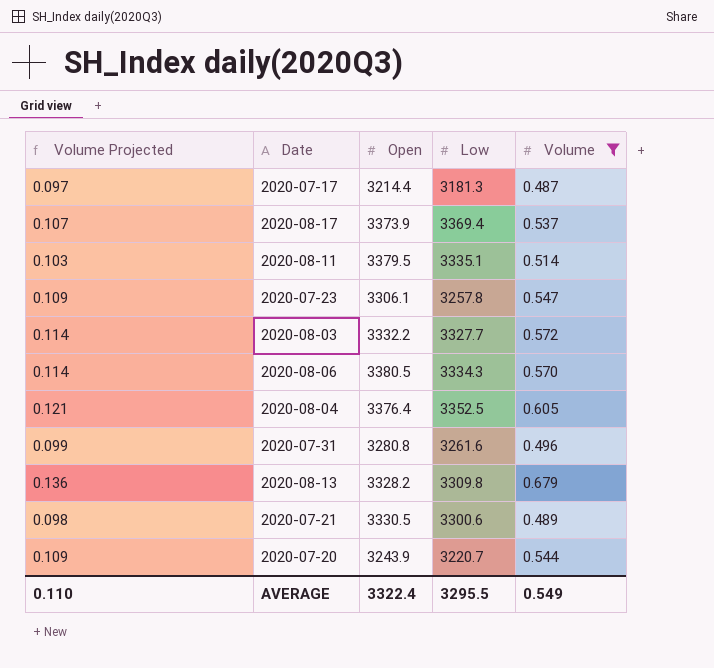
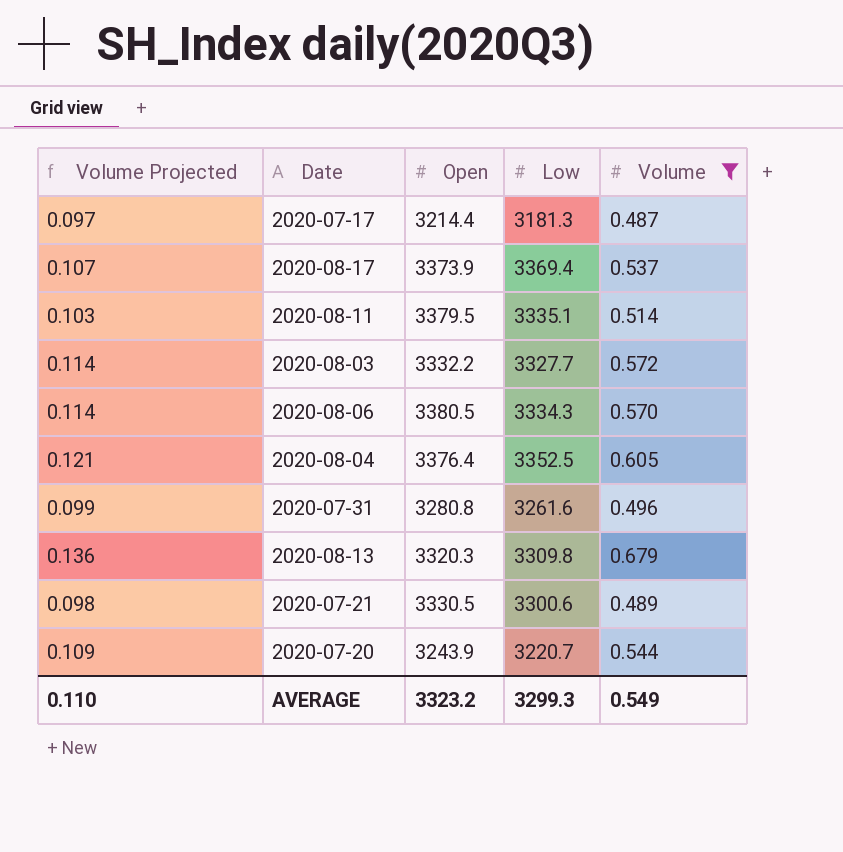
row 2020-07-23: 0.109 | 3306.1 | 3257.8 | 0.547 -> none
2020-08-13 | Open: 3328.2 -> 3320.3
AVERAGE | Open: 3322.4 -> 3323.2
AVERAGE | Low: 3295.5 -> 3299.3

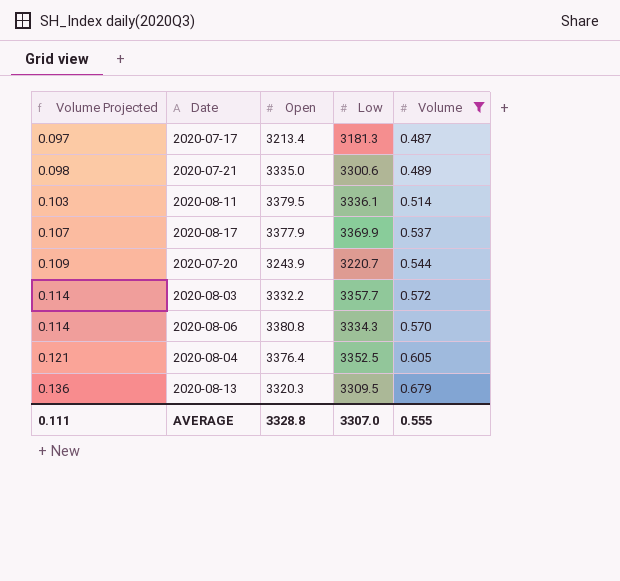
row order: none -> Volume Projected ascending
row 2020-07-31: 0.099 | 3280.8 | 3261.6 | 0.496 -> none
2020-07-17 | Open: 3214.4 -> 3213.4
2020-07-21 | Open: 3330.5 -> 3335.0
2020-08-11 | Low: 3335.1 -> 3336.1
2020-08-17 | Open: 3373.9 -> 3377.9
2020-08-17 | Low: 3369.4 -> 3369.9
2020-08-03 | Low: 3327.7 -> 3357.7
2020-08-06 | Open: 3380.5 -> 3380.8
2020-08-13 | Low: 3309.8 -> 3309.5
AVERAGE | Volume Projected: 0.110 -> 0.111
AVERAGE | Open: 3323.2 -> 3328.8
AVERAGE | Low: 3299.3 -> 3307.0
AVERAGE | Volume: 0.549 -> 0.555

